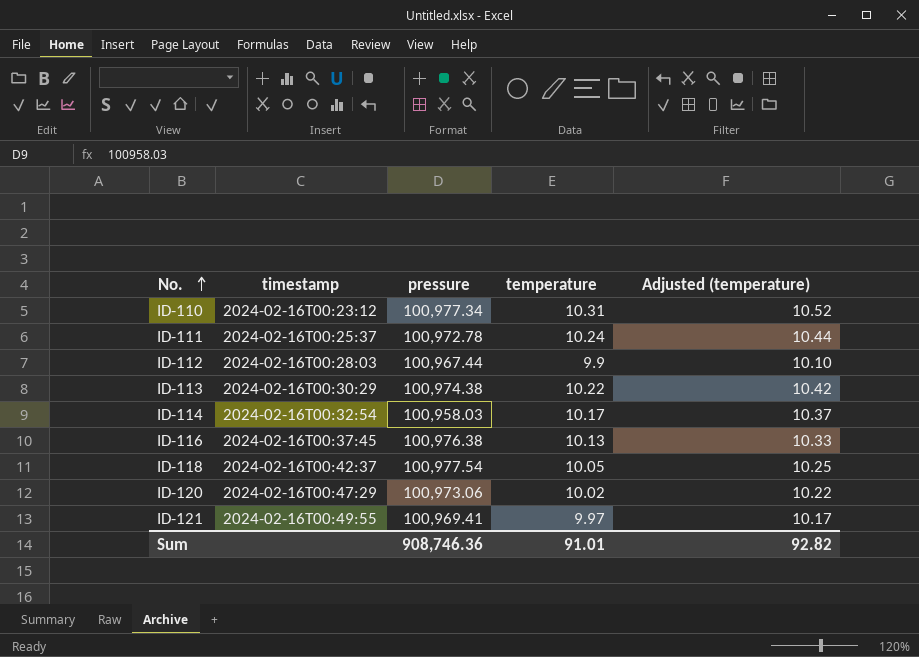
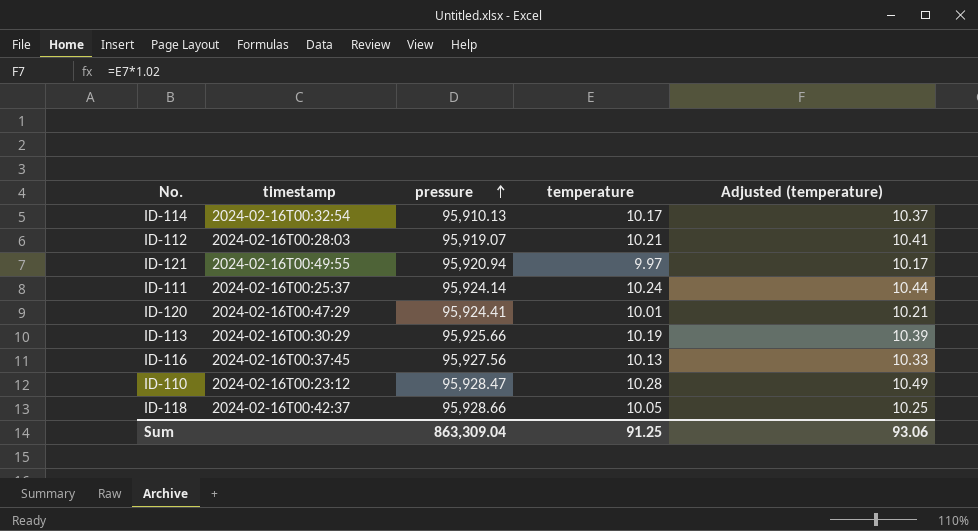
row order: No. ascending -> pressure ascending
ID-114 | pressure: 100,958.03 -> 95,910.13
ID-112 | pressure: 100,967.44 -> 95,919.07
ID-112 | temperature: 9.9 -> 10.21
ID-112 | Adjusted (temperature): 10.10 -> 10.41
ID-121 | pressure: 100,969.41 -> 95,920.94
ID-111 | pressure: 100,972.78 -> 95,924.14
ID-120 | pressure: 100,973.06 -> 95,924.41
ID-120 | temperature: 10.02 -> 10.01
ID-120 | Adjusted (temperature): 10.22 -> 10.21
ID-113 | pressure: 100,974.38 -> 95,925.66
ID-113 | temperature: 10.22 -> 10.19
ID-113 | Adjusted (temperature): 10.42 -> 10.39
ID-116 | pressure: 100,976.38 -> 95,927.56
ID-110 | pressure: 100,977.34 -> 95,928.47
ID-110 | temperature: 10.31 -> 10.28
ID-110 | Adjusted (temperature): 10.52 -> 10.49
ID-118 | pressure: 100,977.54 -> 95,928.66
Sum | pressure: 908,746.36 -> 863,309.04
Sum | temperature: 91.01 -> 91.25
Sum | Adjusted (temperature): 92.82 -> 93.06

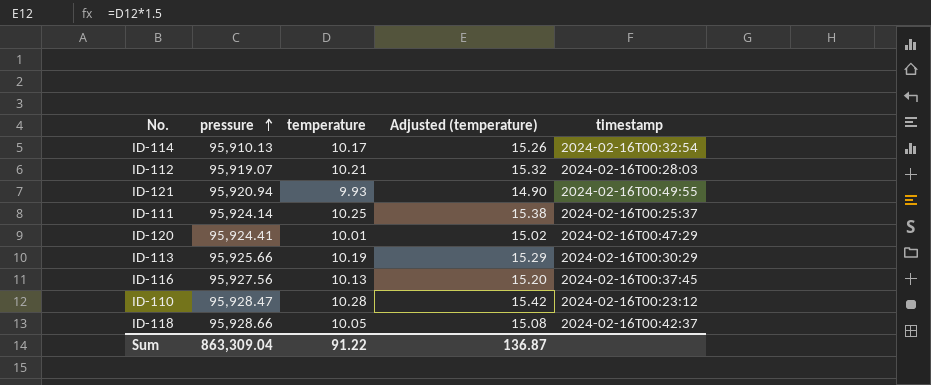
column Adjusted (temperature) | formula: [temperature] * 1.02 -> [temperature] * 1.5
column timestamp | position: 2 -> 5
ID-121 | temperature: 9.97 -> 9.93
ID-111 | temperature: 10.24 -> 10.25
Sum | temperature: 91.25 -> 91.22
Sum | Adjusted (temperature): 93.06 -> 136.87

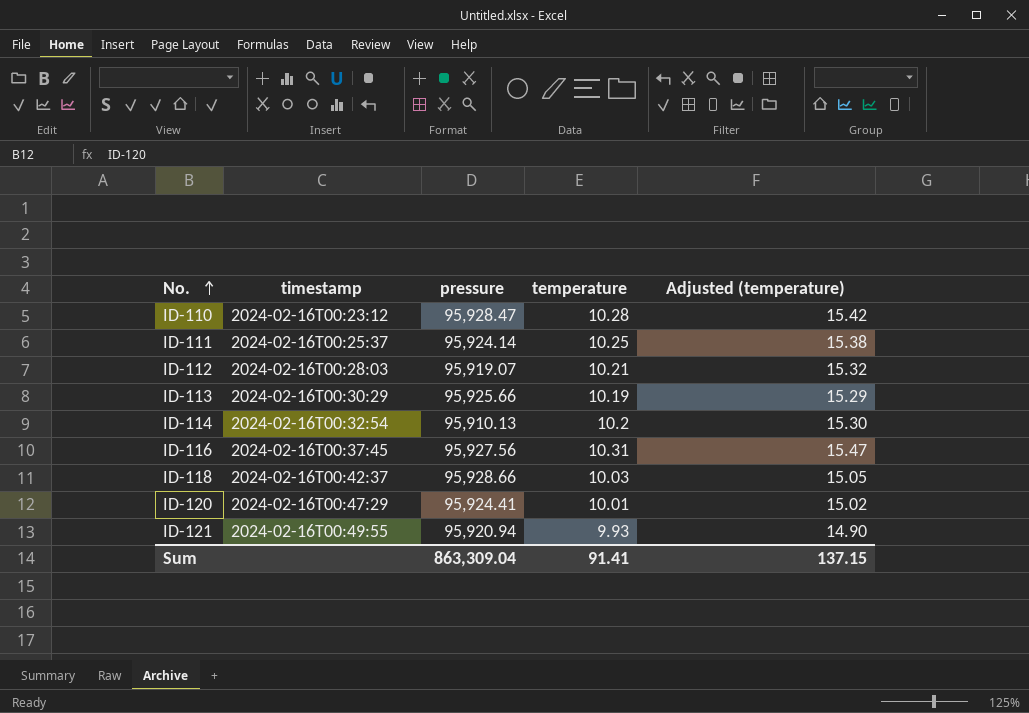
row order: pressure ascending -> No. ascending
column timestamp | position: 5 -> 2
ID-114 | temperature: 10.17 -> 10.2
ID-114 | Adjusted (temperature): 15.26 -> 15.30
ID-116 | temperature: 10.13 -> 10.31
ID-116 | Adjusted (temperature): 15.20 -> 15.47
ID-118 | temperature: 10.05 -> 10.03
ID-118 | Adjusted (temperature): 15.08 -> 15.05
Sum | temperature: 91.22 -> 91.41
Sum | Adjusted (temperature): 136.87 -> 137.15

